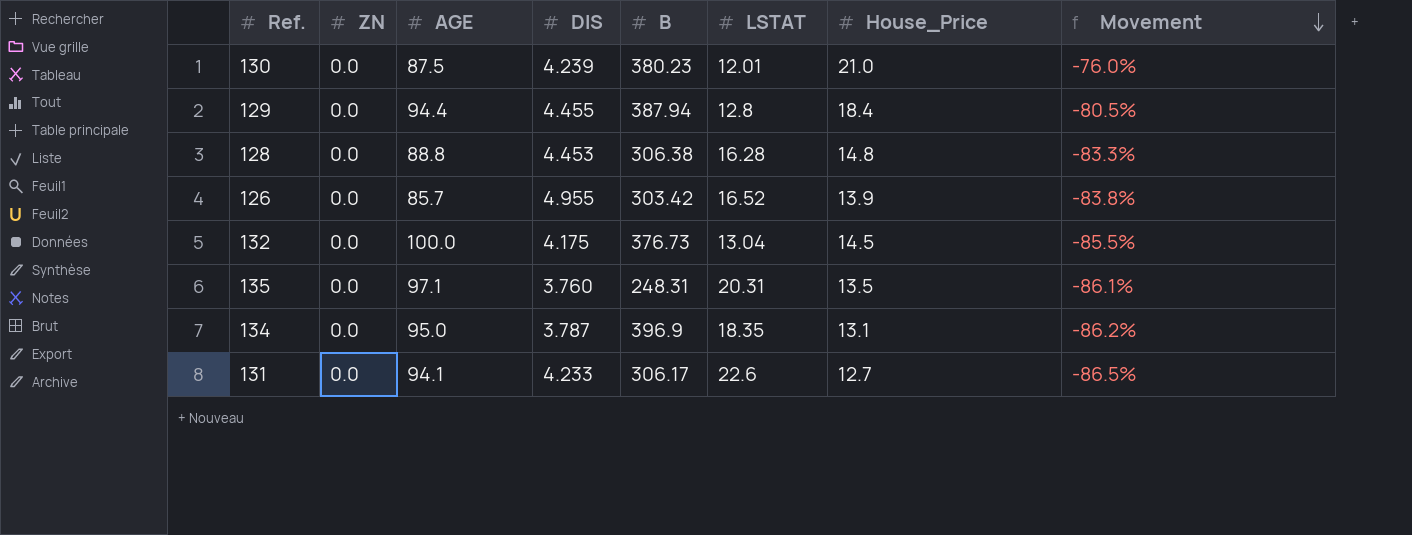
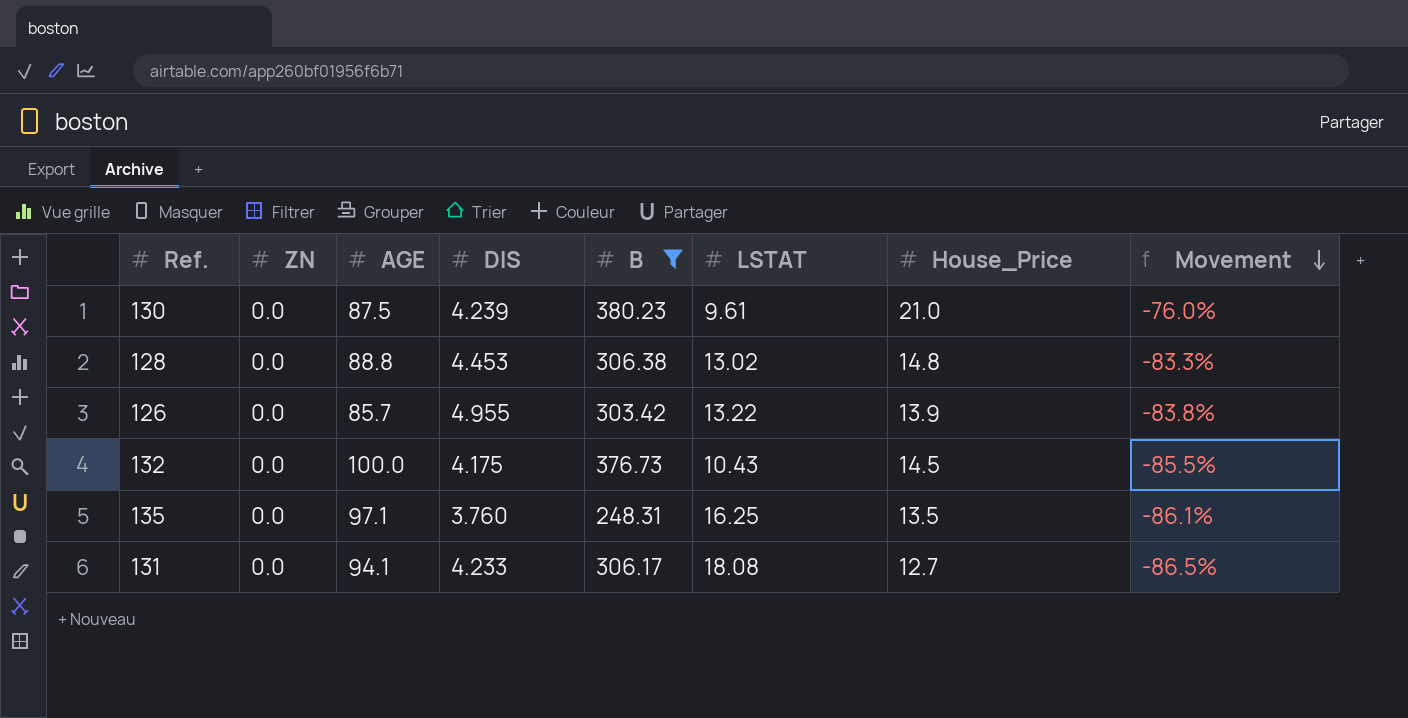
filter: none -> B <= 380.23
130 | LSTAT: 12.01 -> 9.61
128 | LSTAT: 16.28 -> 13.02
126 | LSTAT: 16.52 -> 13.22
132 | LSTAT: 13.04 -> 10.43
135 | LSTAT: 20.31 -> 16.25
131 | LSTAT: 22.6 -> 18.08

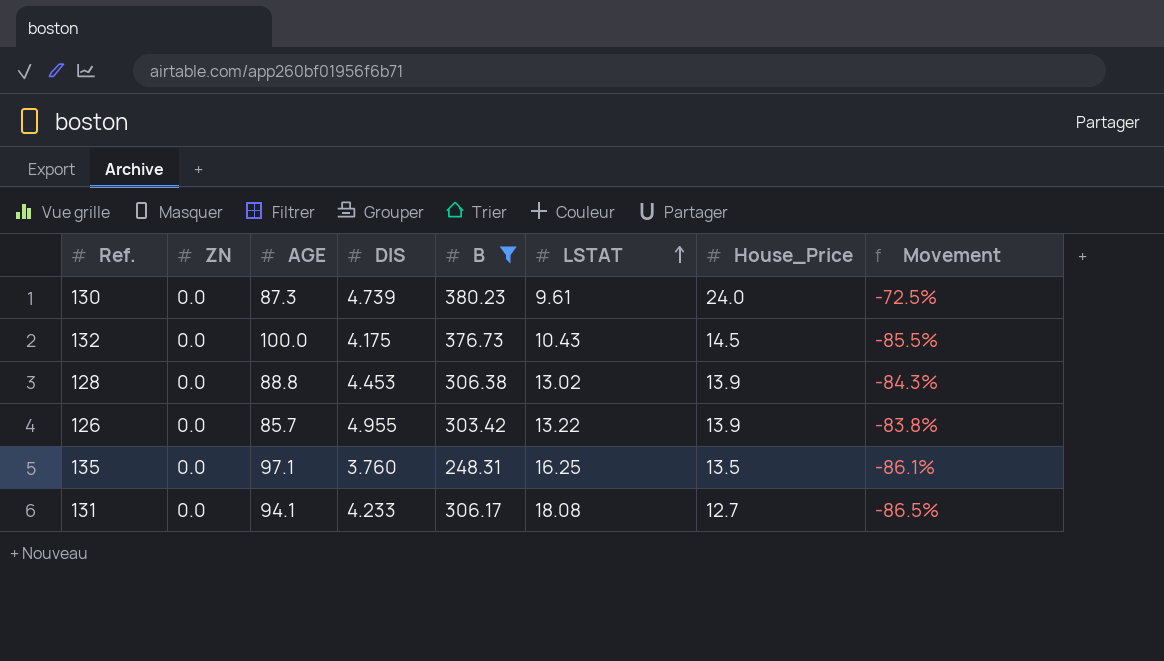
row order: Movement descending -> LSTAT ascending
130 | AGE: 87.5 -> 87.3
130 | DIS: 4.239 -> 4.739
130 | House_Price: 21.0 -> 24.0
130 | Movement: -76.0% -> -72.5%
128 | House_Price: 14.8 -> 13.9
128 | Movement: -83.3% -> -84.3%

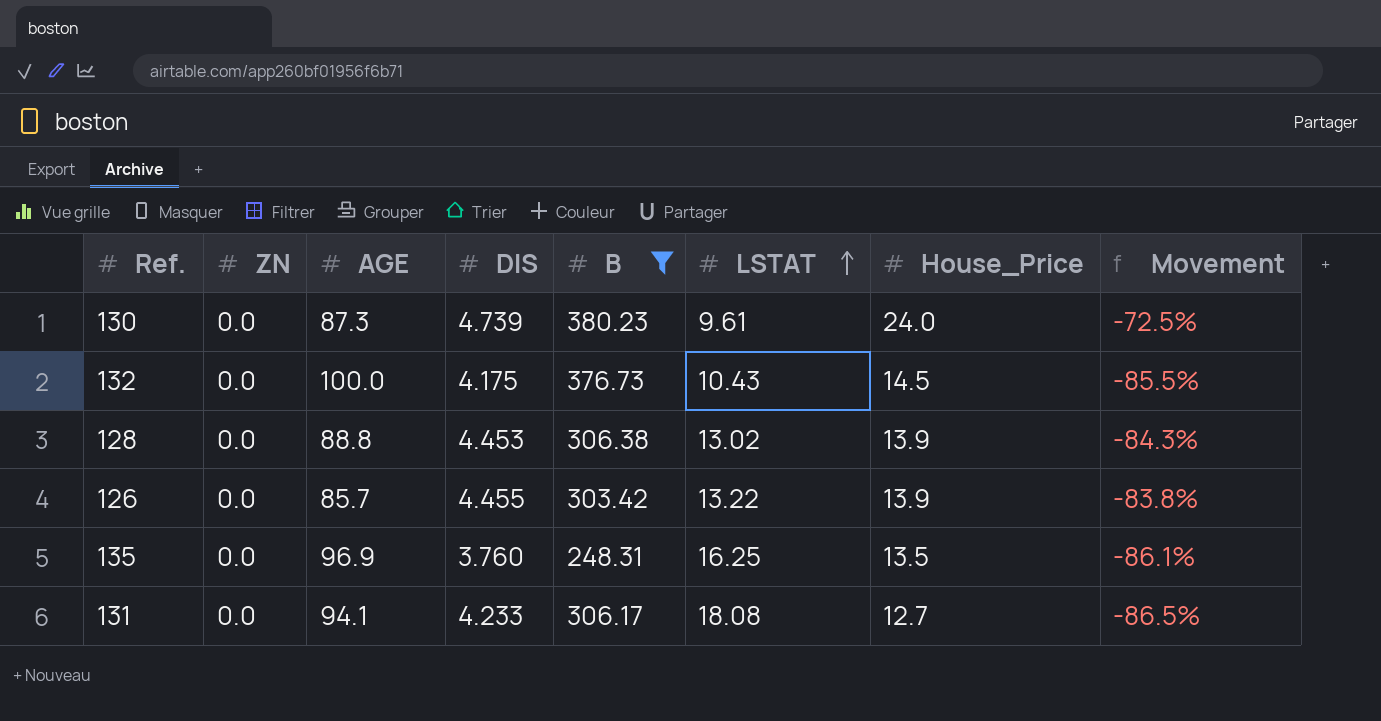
126 | DIS: 4.955 -> 4.455
135 | AGE: 97.1 -> 96.9

